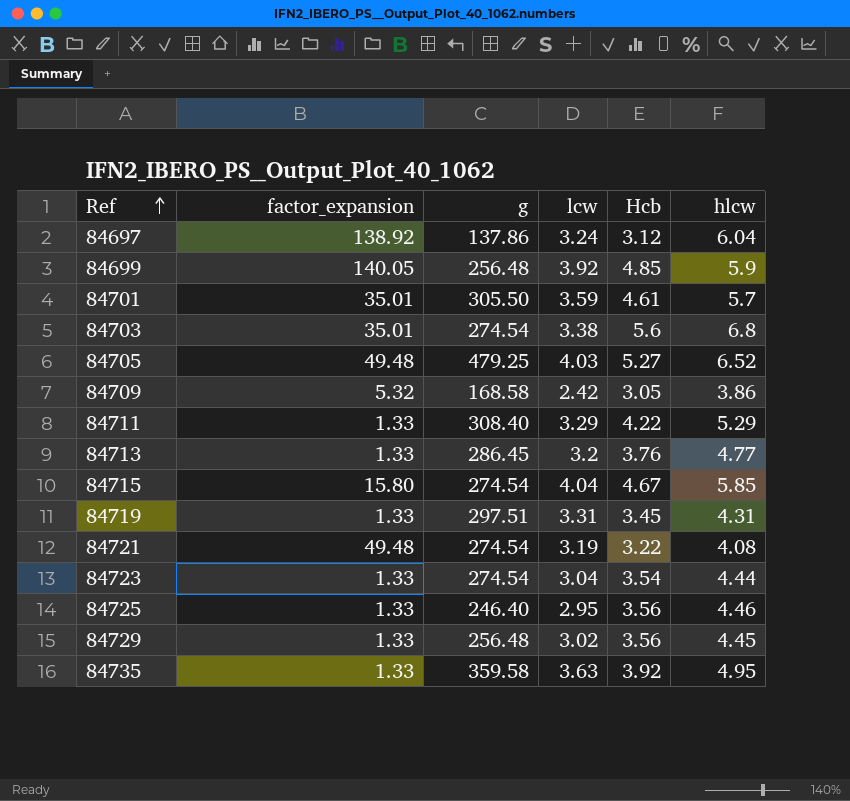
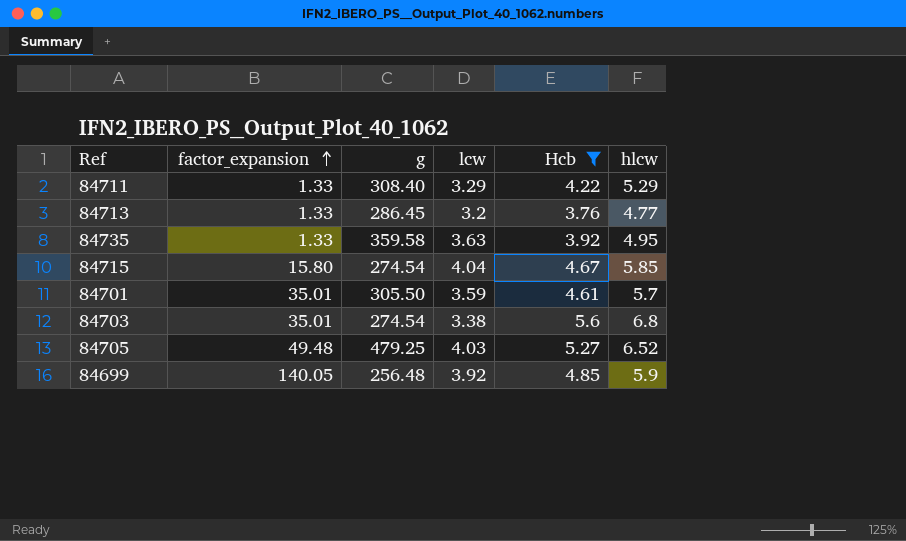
filter: none -> Hcb >= 3.76
row order: Ref ascending -> factor_expansion ascending

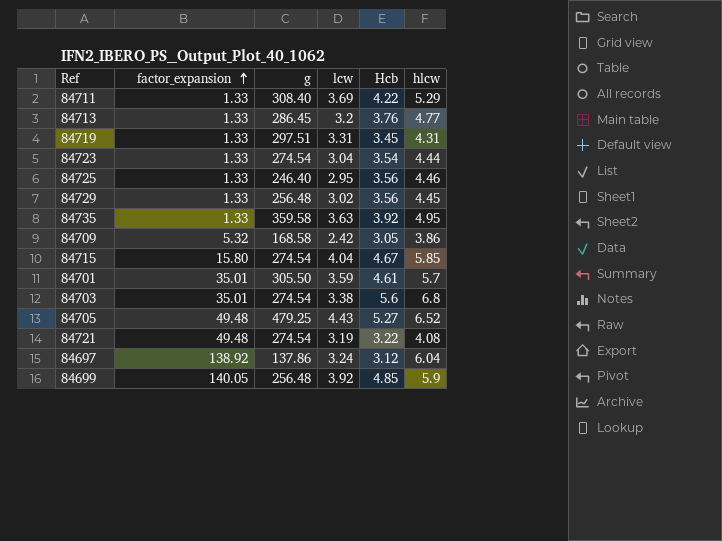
filter: Hcb >= 3.76 -> none
84711 | lcw: 3.29 -> 3.69
84705 | lcw: 4.03 -> 4.43

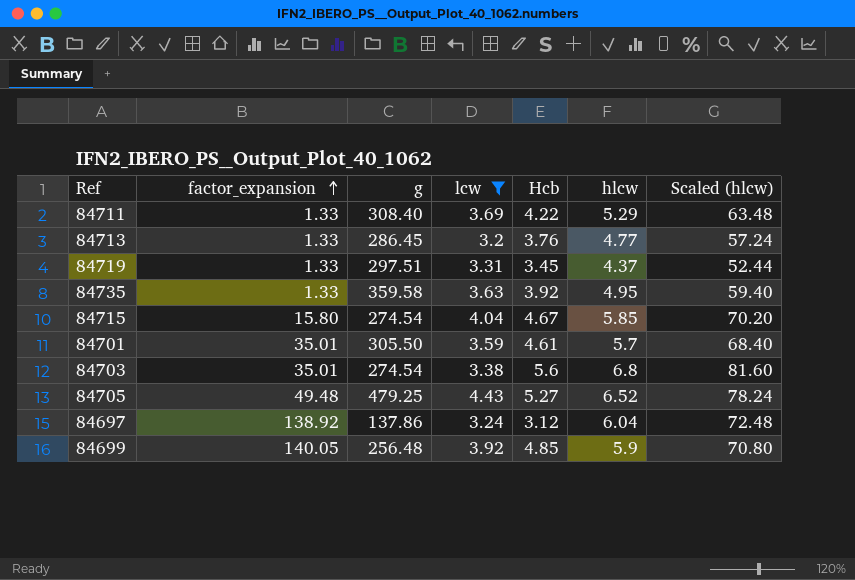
filter: none -> lcw >= 3.2
column Scaled (hlcw) | formula: none -> [hlcw] * 12
84719 | hlcw: 4.31 -> 4.37

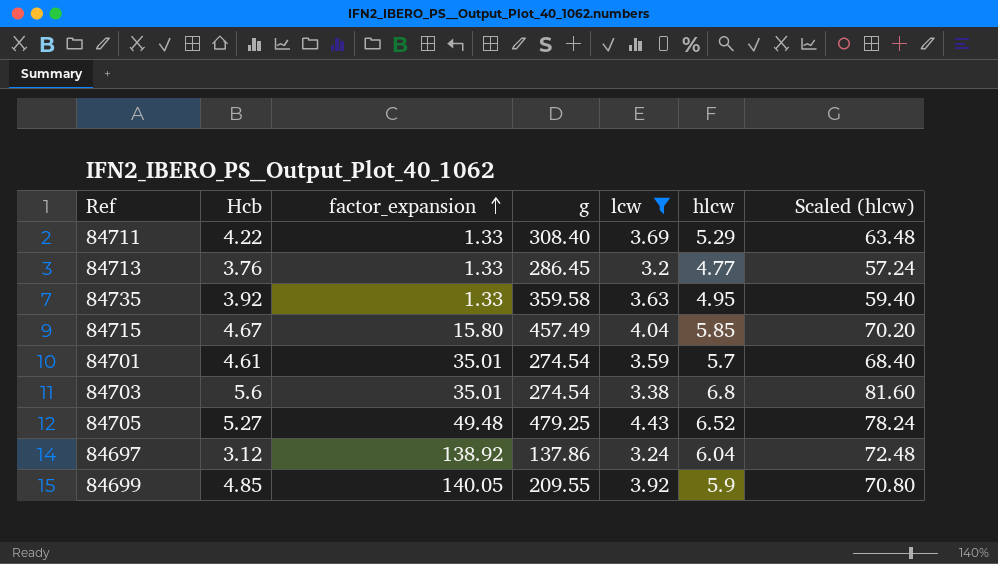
column Hcb | position: 5 -> 2
row 84719: 1.33 | 297.51 | 3.31 | 3.45 | 4.37 | 52.44 -> none
84715 | g: 274.54 -> 457.49
84701 | g: 305.50 -> 274.54
84699 | g: 256.48 -> 209.55

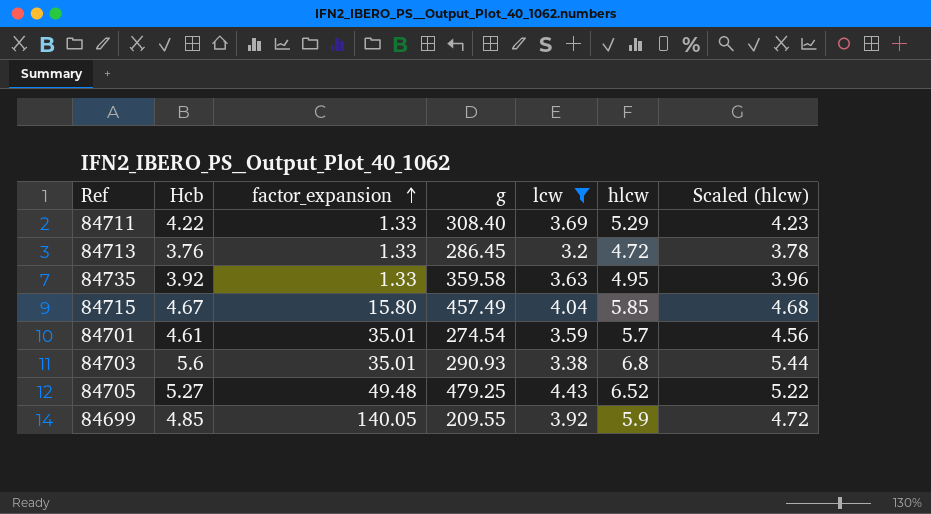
column Scaled (hlcw) | formula: [hlcw] * 12 -> [hlcw] * 0.8
row 84697: 3.12 | 138.92 | 137.86 | 3.24 | 6.04 | 72.48 -> none
84713 | hlcw: 4.77 -> 4.72
84703 | g: 274.54 -> 290.93

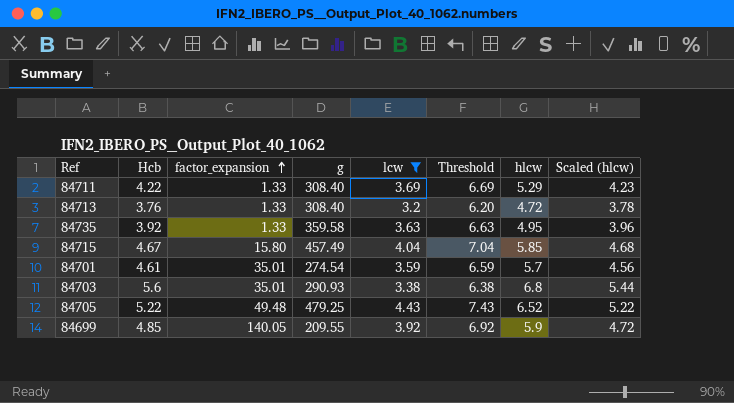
column Threshold | formula: none -> [lcw] + 3
84713 | g: 286.45 -> 308.40
84705 | Hcb: 5.27 -> 5.22

